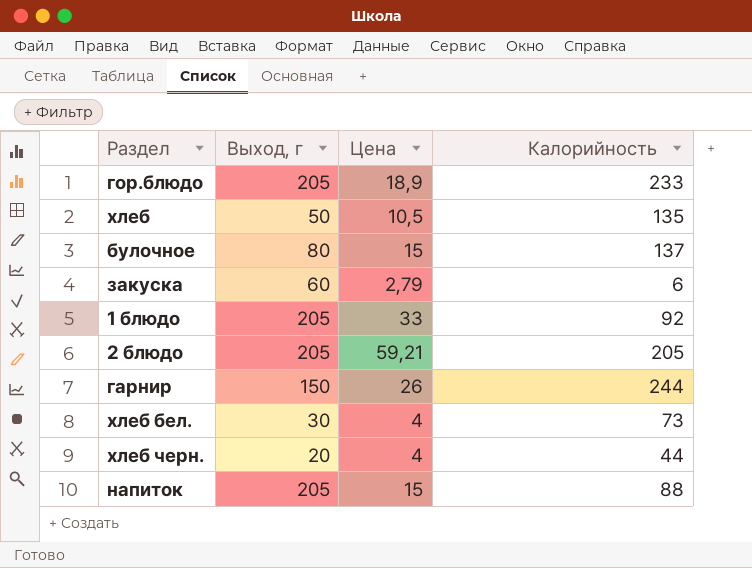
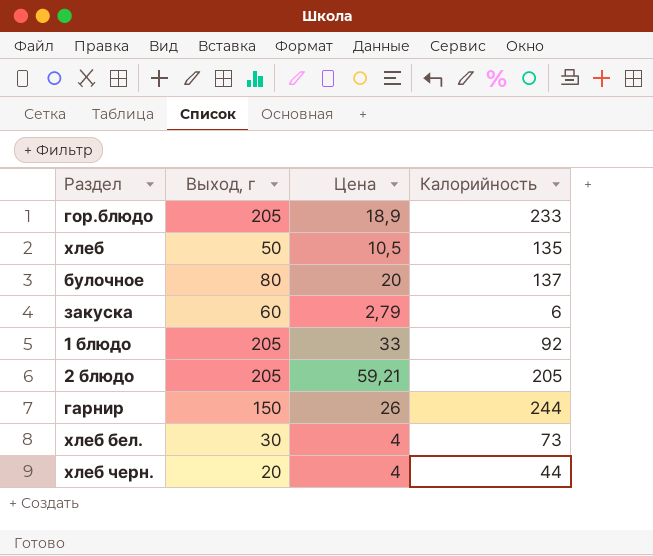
row напиток: 205 | 15 | 88 -> none
булочное | Цена: 15 -> 20

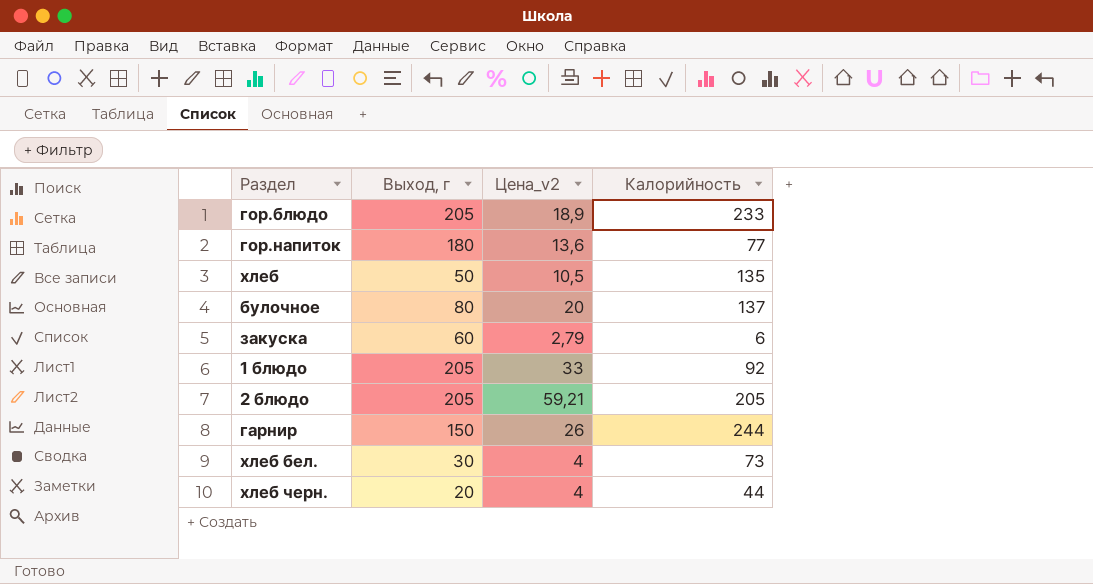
column name: Цена -> Цена_v2
row гор.напиток: none -> 180 | 13,6 | 77

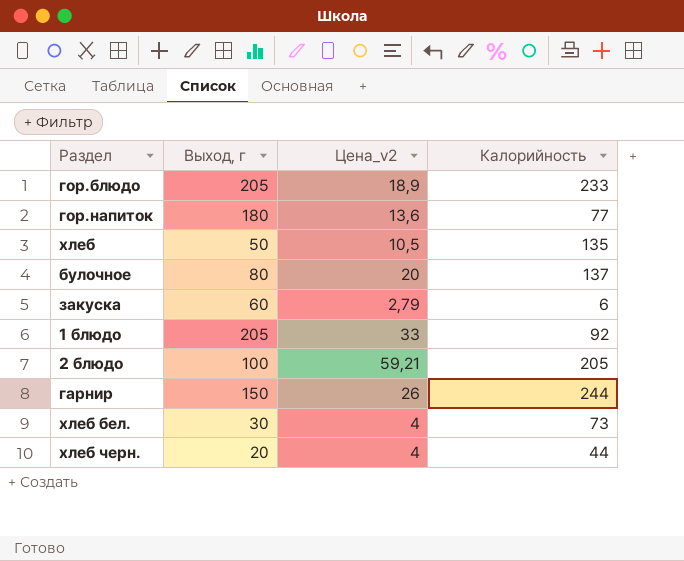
2 блюдо | Выход, г: 205 -> 100

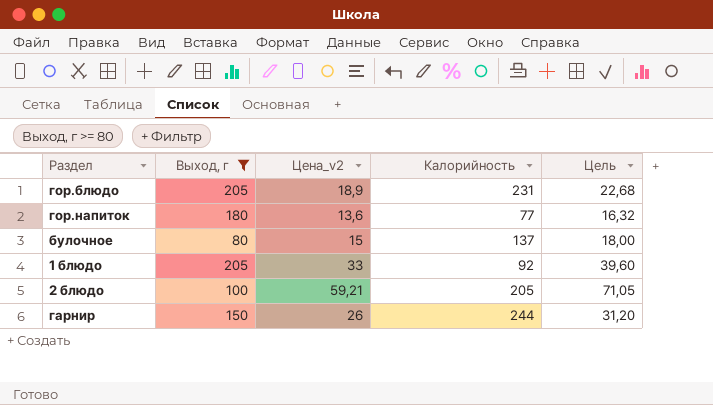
filter: none -> Выход, г >= 80
column Цель | formula: none -> [Цена_v2] * 1,2
гор.блюдо | Калорийность: 233 -> 231
булочное | Цена_v2: 20 -> 15

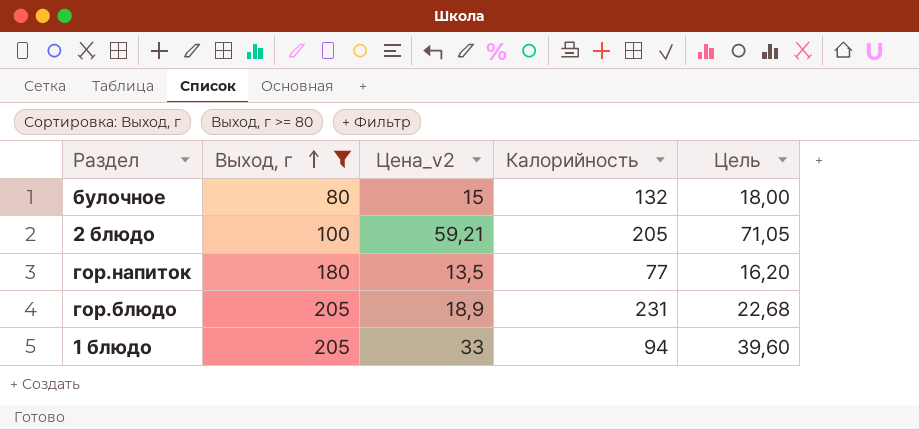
row order: none -> Выход, г ascending
row гарнир: 150 | 26 | 244 | 31,20 -> none
булочное | Калорийность: 137 -> 132
гор.напиток | Цена_v2: 13,6 -> 13,5
гор.напиток | Цель: 16,32 -> 16,20
1 блюдо | Калорийность: 92 -> 94

